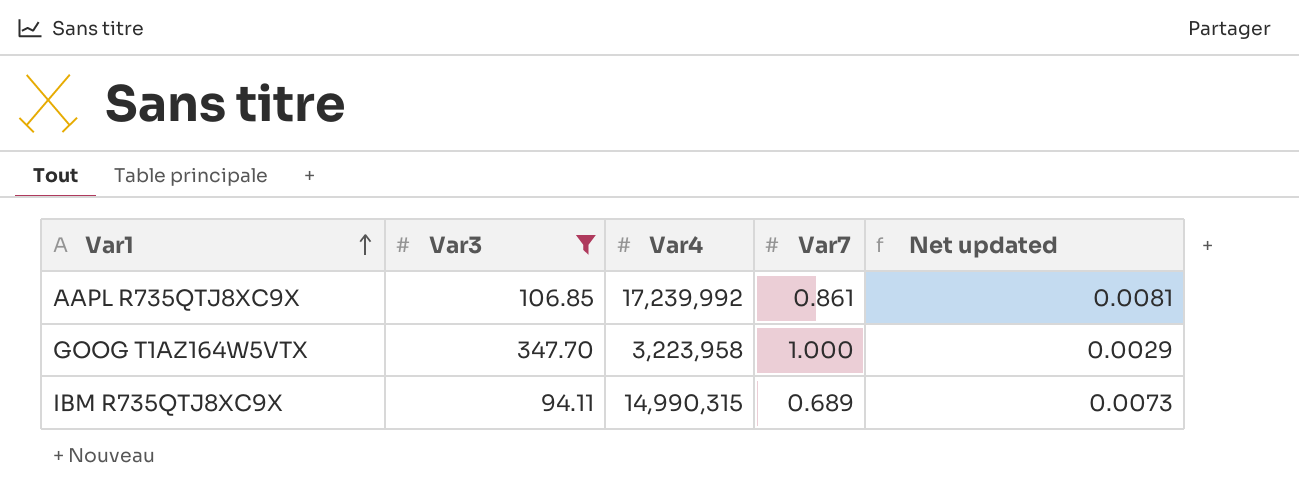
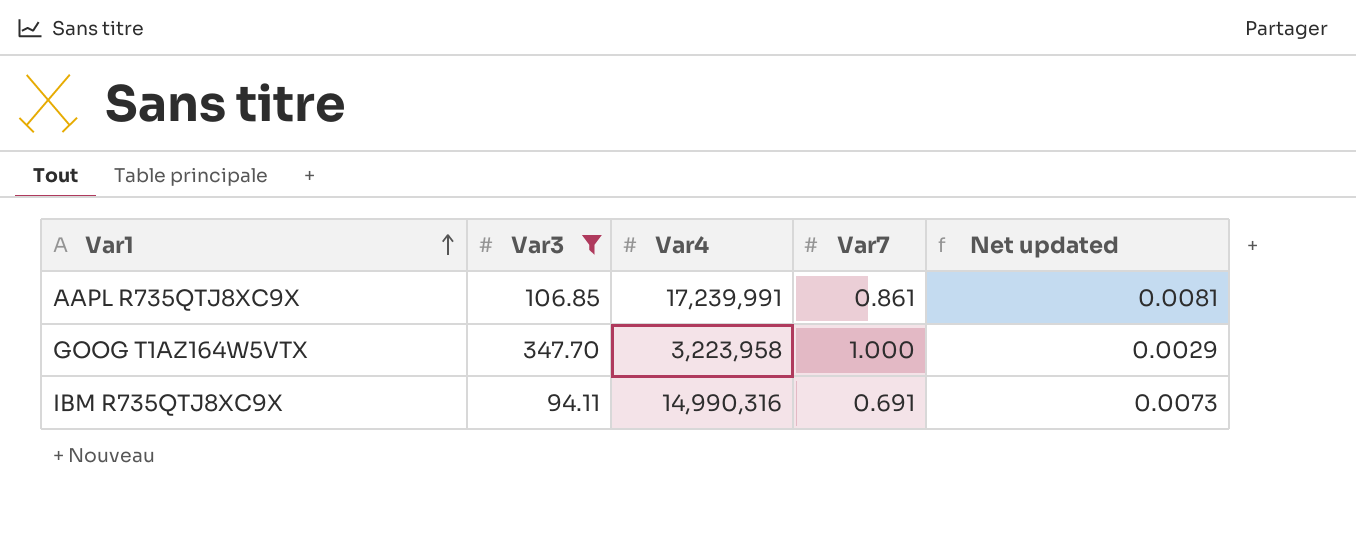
AAPL R735QTJ8XC9X | Var4: 17,239,992 -> 17,239,991
IBM R735QTJ8XC9X | Var4: 14,990,315 -> 14,990,316
IBM R735QTJ8XC9X | Var7: 0.689 -> 0.691

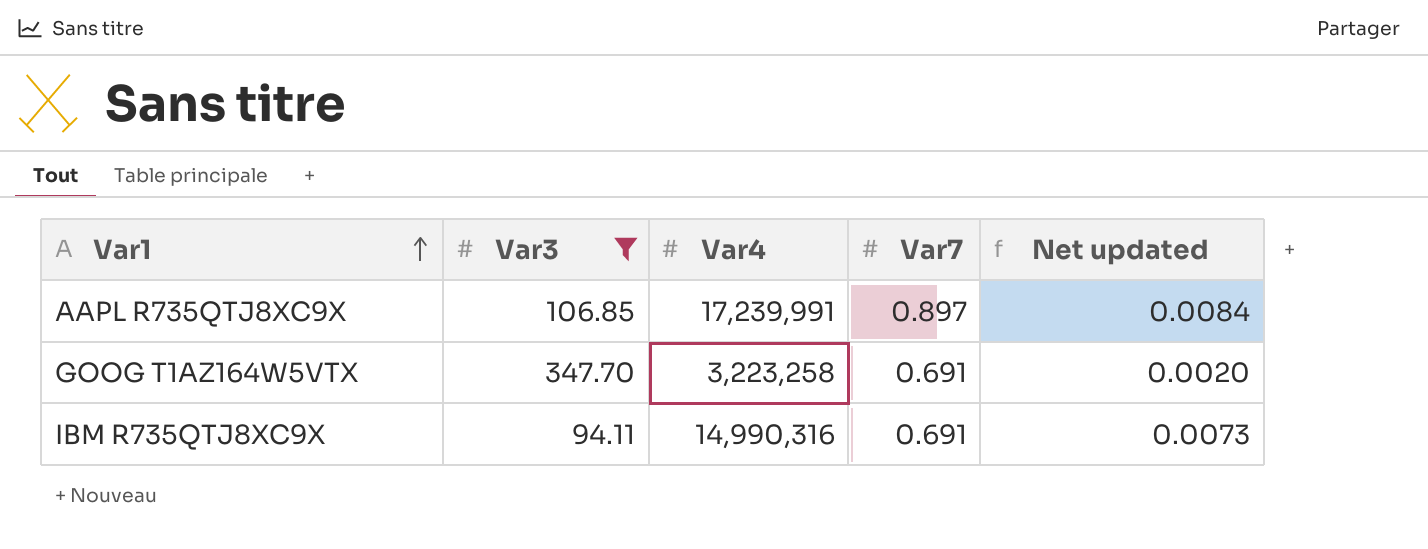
AAPL R735QTJ8XC9X | Var7: 0.861 -> 0.897
AAPL R735QTJ8XC9X | Net updated: 0.0081 -> 0.0084
GOOG T1AZ164W5VTX | Var4: 3,223,958 -> 3,223,258
GOOG T1AZ164W5VTX | Var7: 1.000 -> 0.691
GOOG T1AZ164W5VTX | Net updated: 0.0029 -> 0.0020

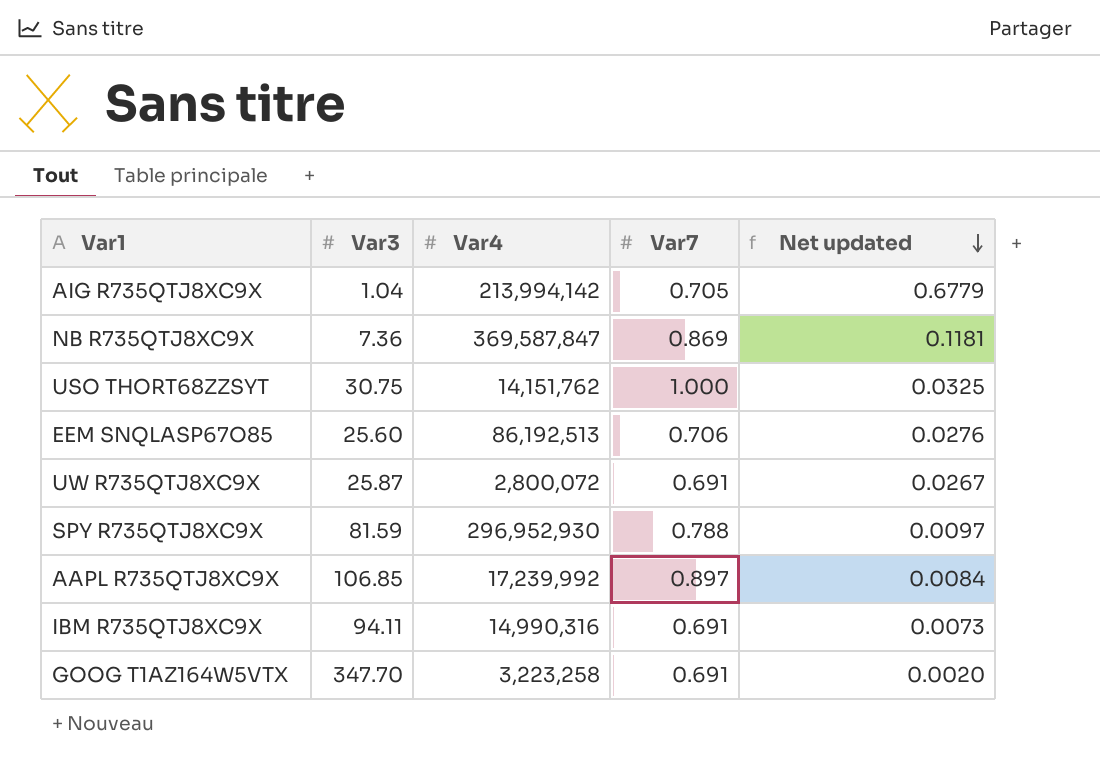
filter: Var3 >= 94.11 -> none
row order: Var1 ascending -> Net updated descending
AAPL R735QTJ8XC9X | Var4: 17,239,991 -> 17,239,992

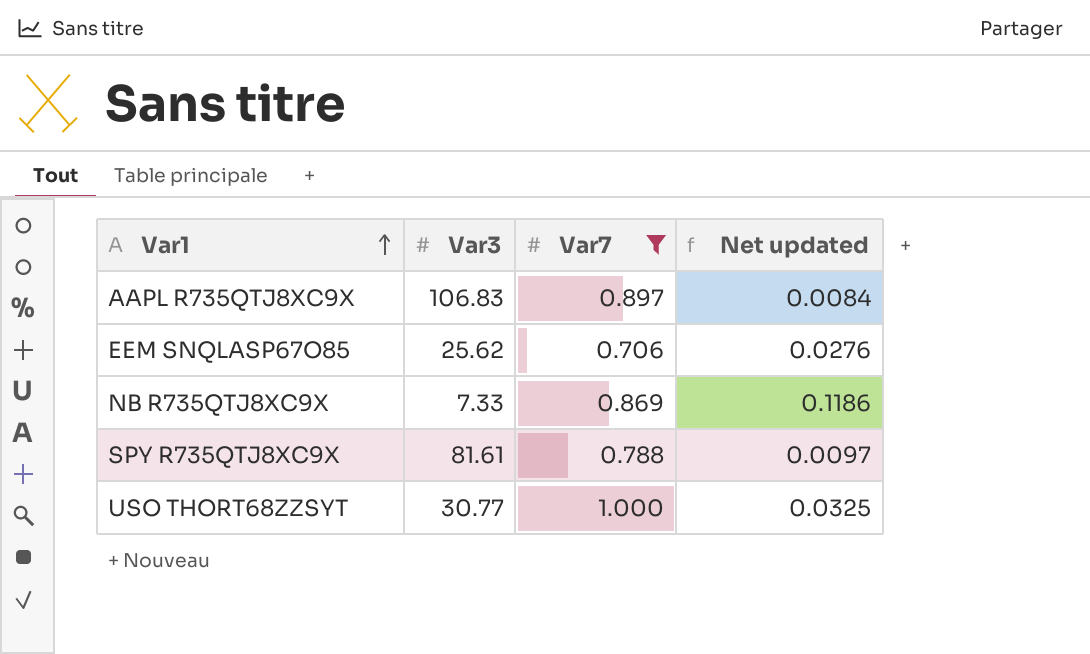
filter: none -> Var7 >= 0.706
row order: Net updated descending -> Var1 ascending
column Var4 | position: 3 -> none
AAPL R735QTJ8XC9X | Var3: 106.85 -> 106.83
EEM SNQLASP67O85 | Var3: 25.60 -> 25.62
NB R735QTJ8XC9X | Var3: 7.36 -> 7.33
NB R735QTJ8XC9X | Net updated: 0.1181 -> 0.1186
SPY R735QTJ8XC9X | Var3: 81.59 -> 81.61
USO THORT68ZZSYT | Var3: 30.75 -> 30.77

